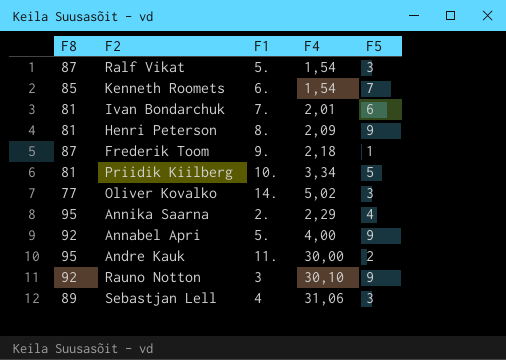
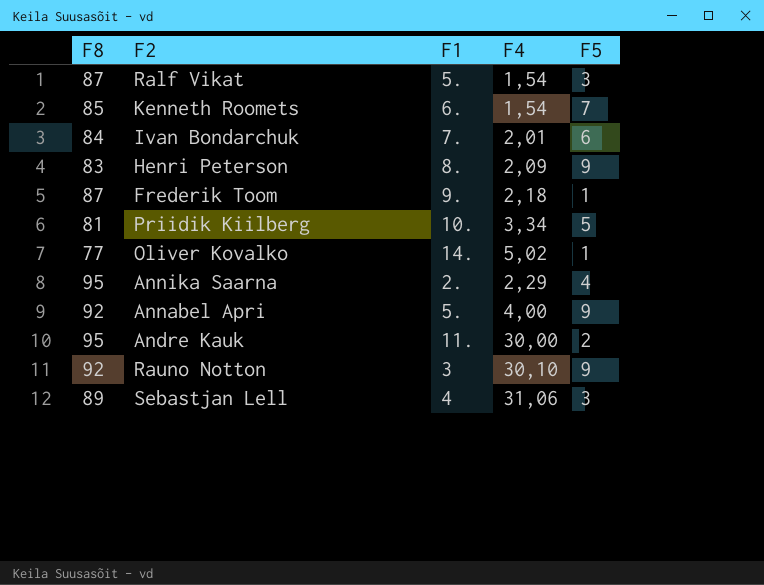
Ivan Bondarchuk | F8: 81 -> 84
Henri Peterson | F8: 81 -> 83
Oliver Kovalko | F5: 3 -> 1

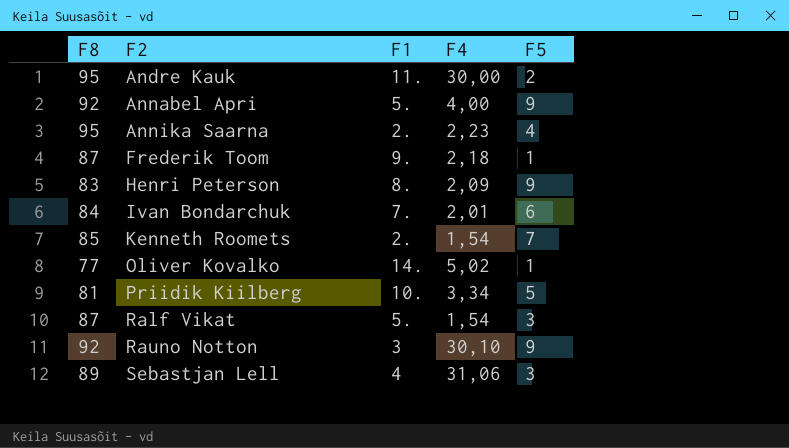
row order: none -> F2 ascending
Annika Saarna | F4: 2,29 -> 2,23
Kenneth Roomets | F1: 6. -> 2.

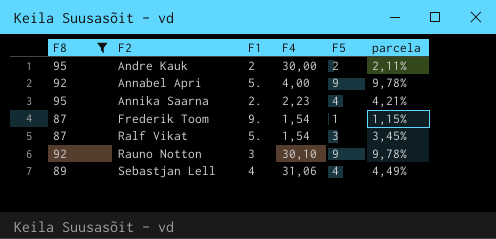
filter: none -> F8 >= 87
column parcela | formula: none -> [F5] / [F8]
Andre Kauk | F1: 11. -> 2
Frederik Toom | F4: 2,18 -> 1,54
Sebastjan Lell | F5: 3 -> 4

